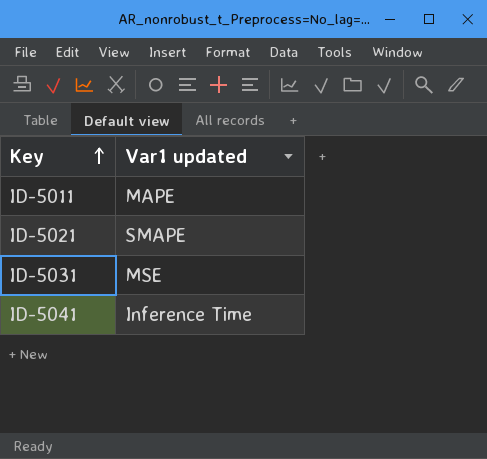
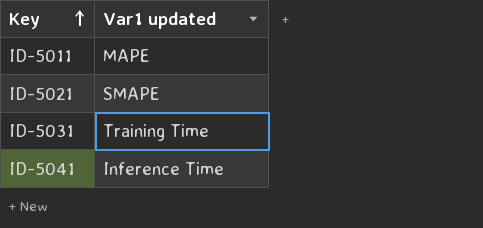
ID-5031 | Var1 updated: MSE -> Training Time

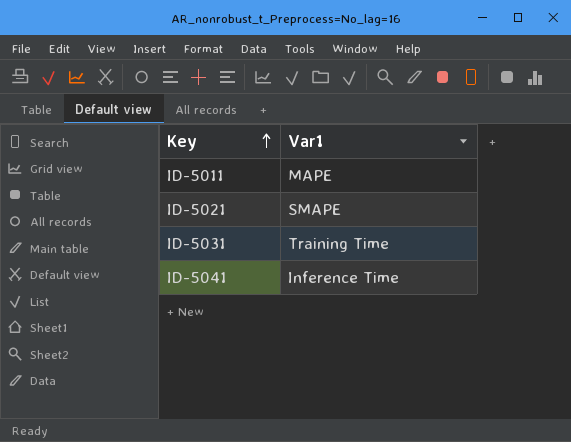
column name: Var1 updated -> Var1

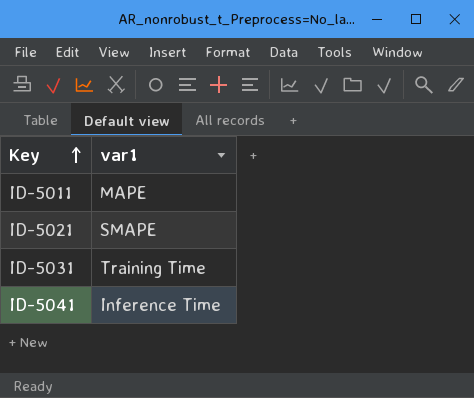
column name: Var1 -> var1

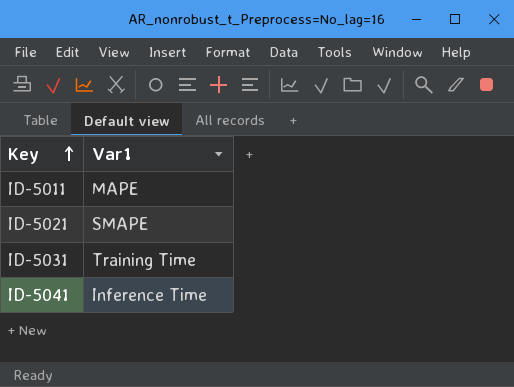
column name: var1 -> Var1

